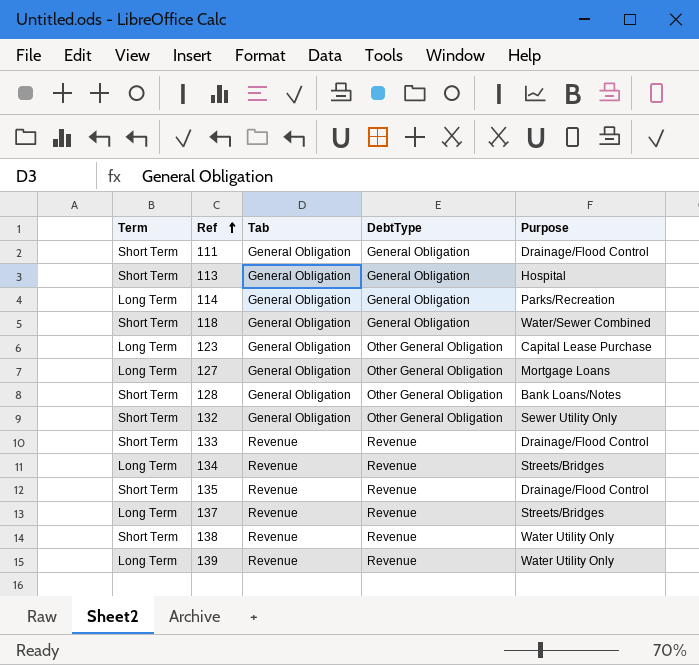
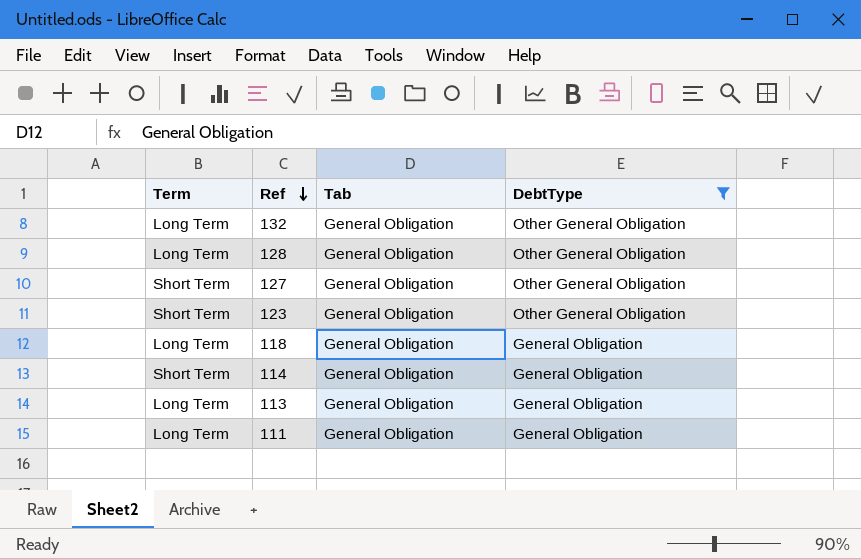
filter: none -> DebtType != Revenue
row order: Ref ascending -> Ref descending
column Purpose | position: 5 -> none
132 | Term: Short Term -> Long Term
128 | Term: Short Term -> Long Term
127 | Term: Long Term -> Short Term
123 | Term: Long Term -> Short Term
118 | Term: Short Term -> Long Term
114 | Term: Long Term -> Short Term
113 | Term: Short Term -> Long Term
111 | Term: Short Term -> Long Term

